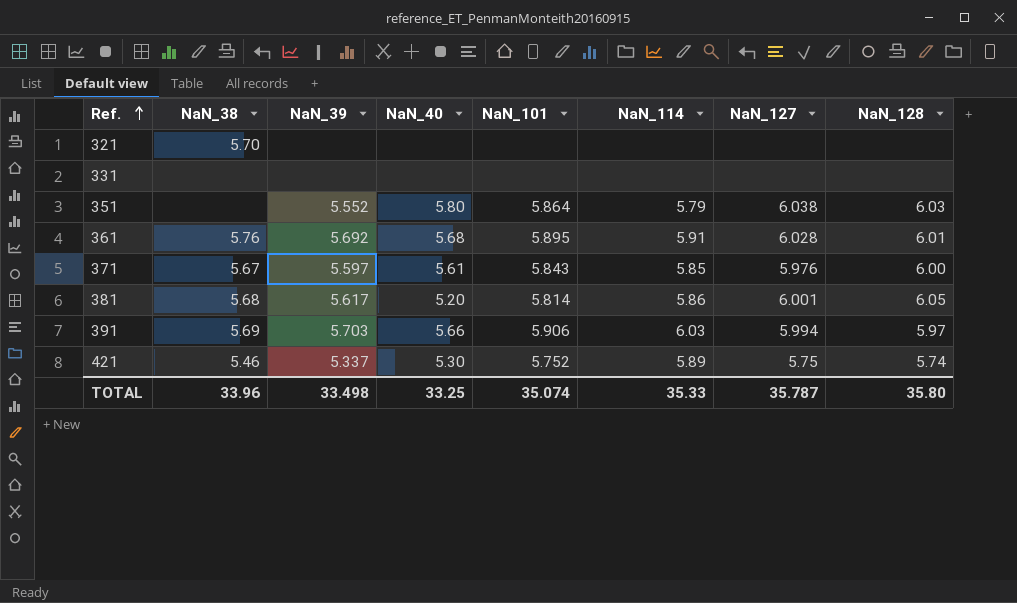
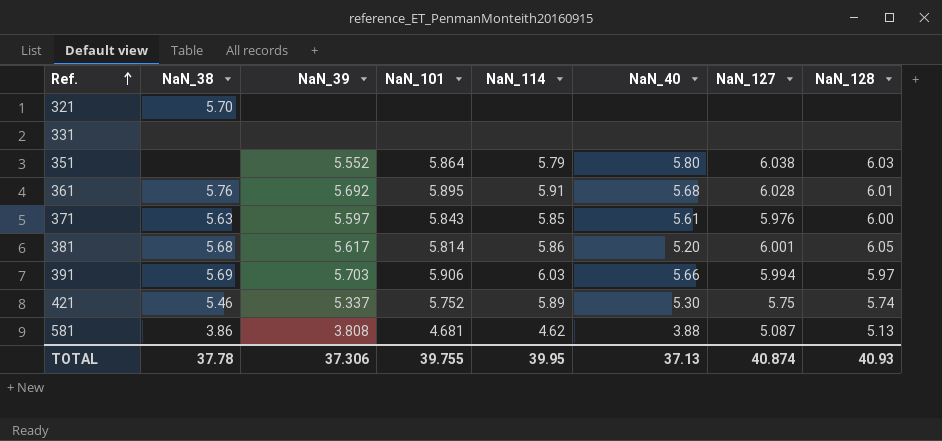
column NaN_40 | position: 4 -> 6
371 | NaN_38: 5.67 -> 5.63
row 581: none -> 3.86 | 3.808 | 4.681 | 4.62 | 3.88 | 5.087 | 5.13
TOTAL | NaN_38: 33.96 -> 37.78
TOTAL | NaN_39: 33.498 -> 37.306
TOTAL | NaN_101: 35.074 -> 39.755
TOTAL | NaN_114: 35.33 -> 39.95
TOTAL | NaN_40: 33.25 -> 37.13
TOTAL | NaN_127: 35.787 -> 40.874
TOTAL | NaN_128: 35.80 -> 40.93

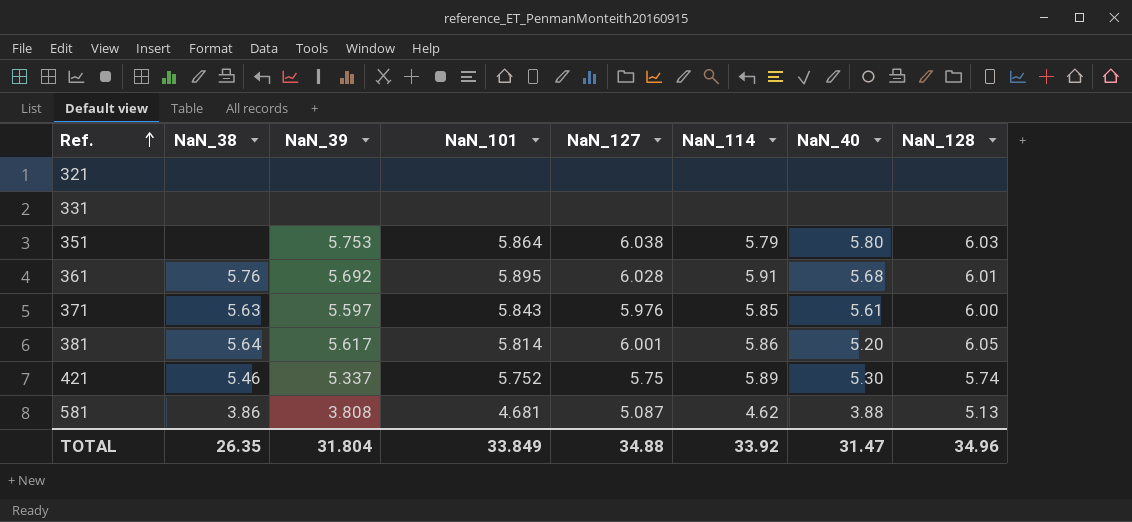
column NaN_127 | position: 7 -> 5
row 391: 5.69 | 5.703 | 5.906 | 6.03 | 5.66 | 5.994 | 5.97 -> none
321 | NaN_38: 5.70 -> none
351 | NaN_39: 5.552 -> 5.753
381 | NaN_38: 5.68 -> 5.64
TOTAL | NaN_38: 37.78 -> 26.35
TOTAL | NaN_39: 37.306 -> 31.804
TOTAL | NaN_101: 39.755 -> 33.849
TOTAL | NaN_127: 40.874 -> 34.88
TOTAL | NaN_114: 39.95 -> 33.92
TOTAL | NaN_40: 37.13 -> 31.47
TOTAL | NaN_128: 40.93 -> 34.96

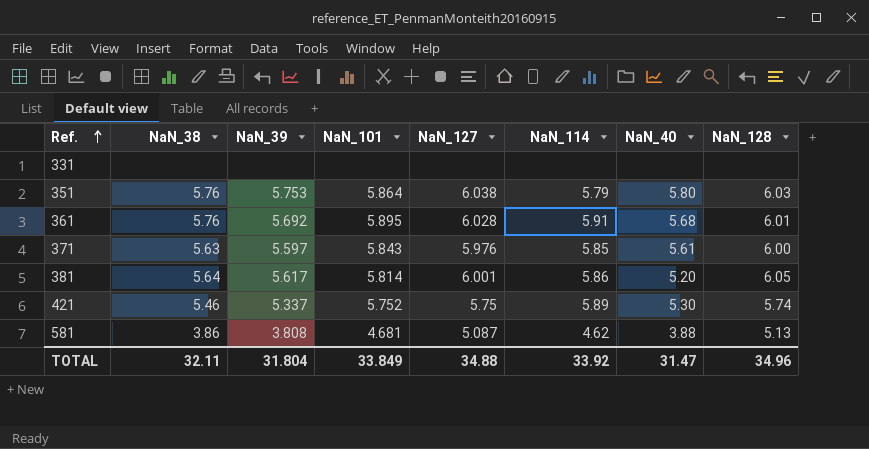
row 321: none | none | none | none | none | none | none -> none
351 | NaN_38: none -> 5.76
TOTAL | NaN_38: 26.35 -> 32.11

